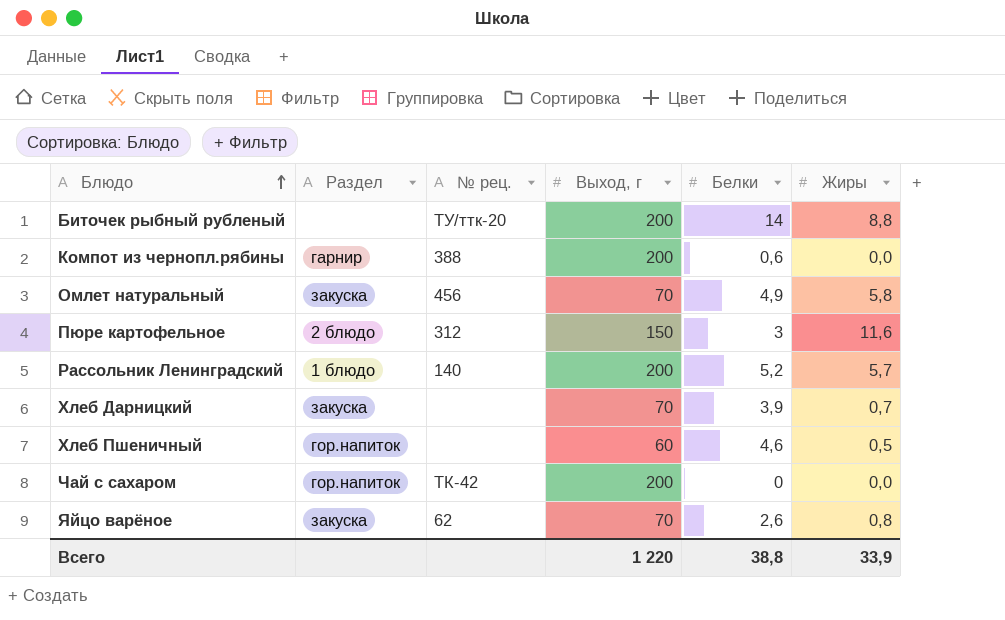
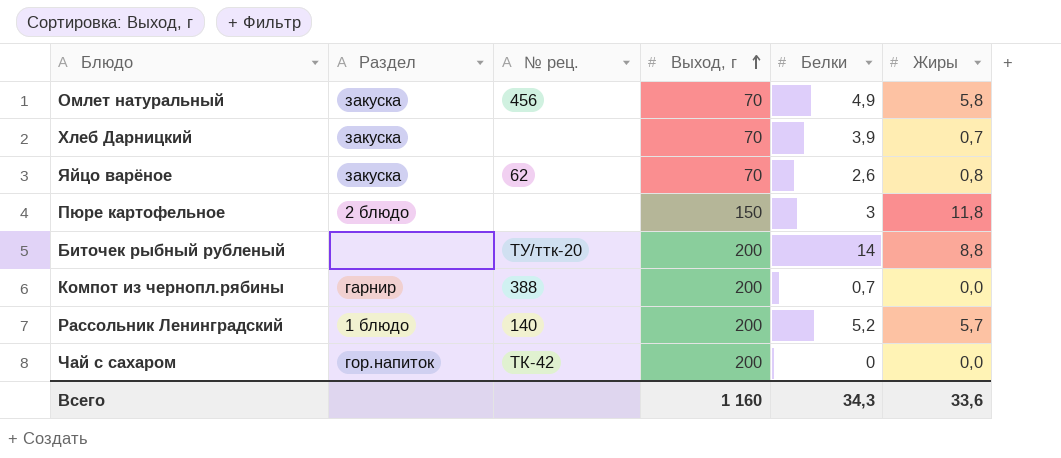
row order: Блюдо ascending -> Выход, г ascending
row Хлеб Пшеничный: гор.напиток | none | 60 | 4,6 | 0,5 -> none
Пюре картофельное | № рец.: 312 -> none
Пюре картофельное | Жиры: 11,6 -> 11,8
Компот из чернопл.рябины | Белки: 0,6 -> 0,7
Всего | Выход, г: 1 220 -> 1 160
Всего | Белки: 38,8 -> 34,3
Всего | Жиры: 33,9 -> 33,6

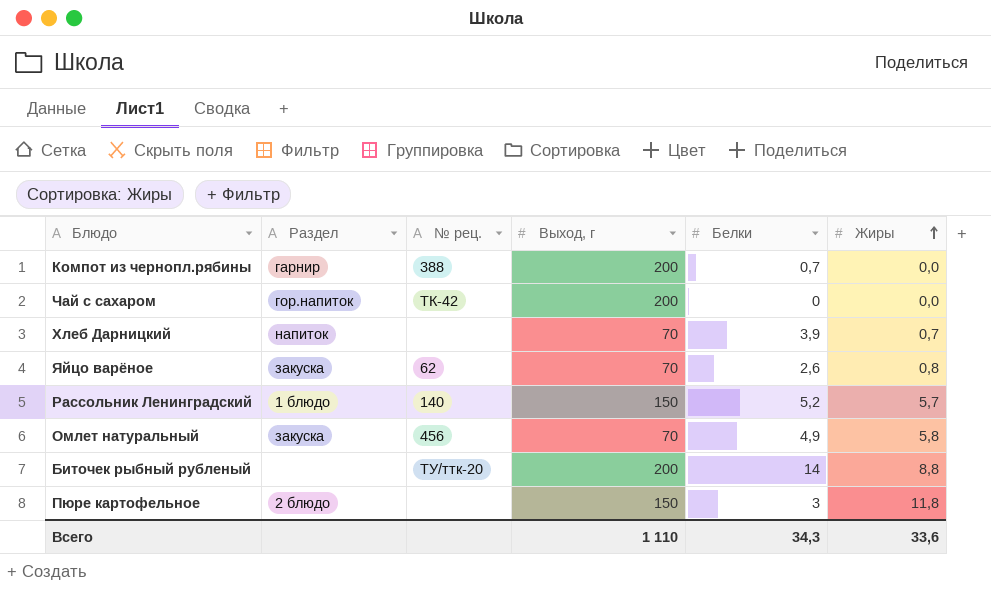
row order: Выход, г ascending -> Жиры ascending
Хлеб Дарницкий | Раздел: закуска -> напиток
Рассольник Ленинградский | Выход, г: 200 -> 150
Всего | Выход, г: 1 160 -> 1 110

